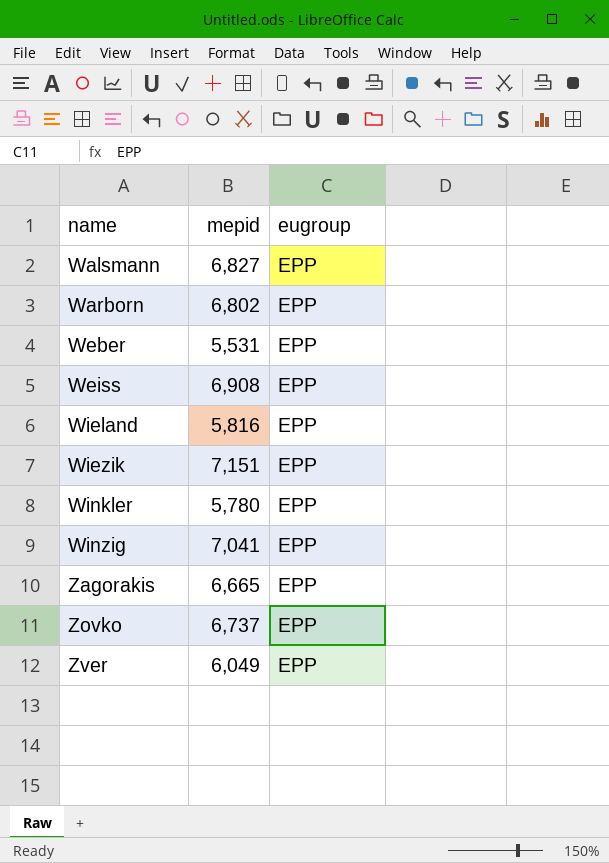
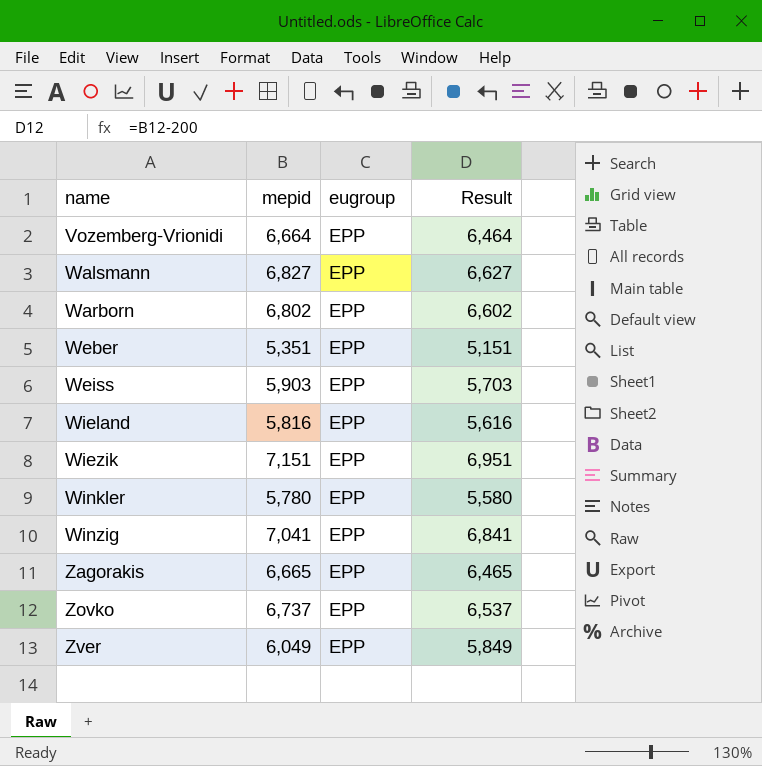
column Result | formula: none -> [mepid] - 200
row Vozemberg-Vrionidi: none -> 6,664 | EPP | 6,464
Weber | mepid: 5,531 -> 5,351
Weiss | mepid: 6,908 -> 5,903

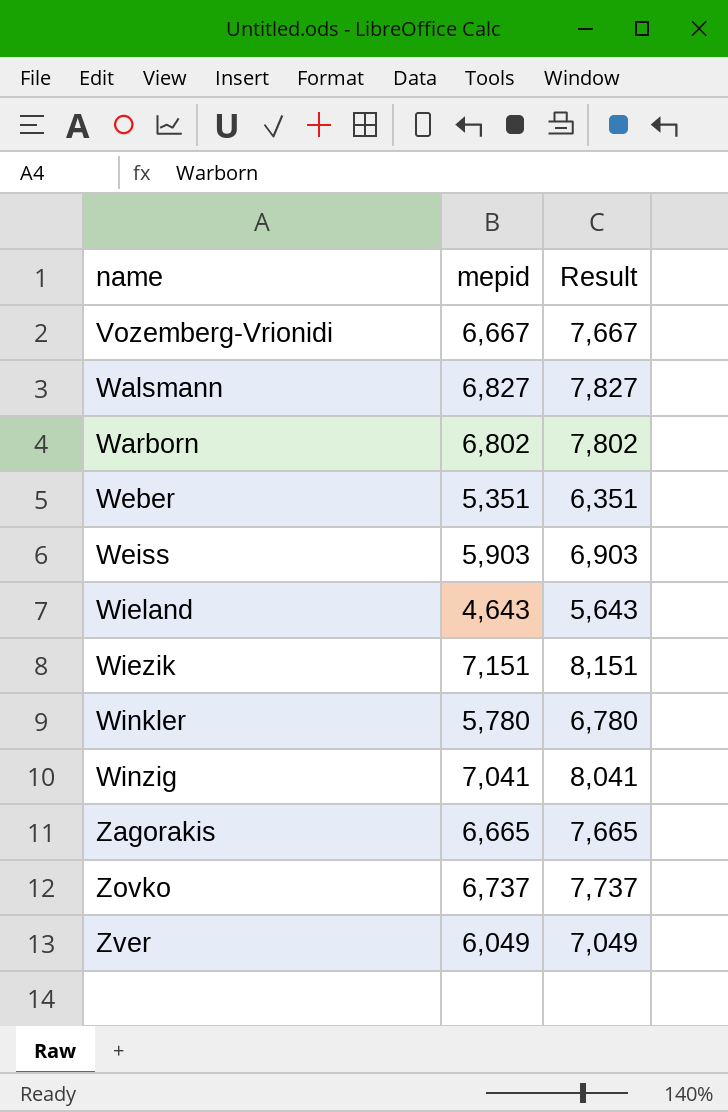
column eugroup | position: 3 -> none
column Result | formula: [mepid] - 200 -> [mepid] + 1000
Vozemberg-Vrionidi | mepid: 6,664 -> 6,667
Wieland | mepid: 5,816 -> 4,643

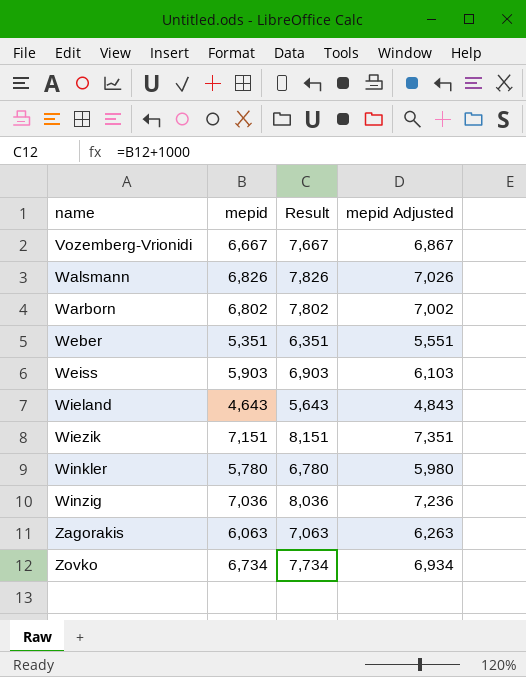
column mepid Adjusted | formula: none -> [mepid] + 200
row Zver: 6,049 | 7,049 -> none
Walsmann | mepid: 6,827 -> 6,826
Walsmann | Result: 7,827 -> 7,826
Winzig | mepid: 7,041 -> 7,036
Winzig | Result: 8,041 -> 8,036
Zagorakis | mepid: 6,665 -> 6,063
Zagorakis | Result: 7,665 -> 7,063
Zovko | mepid: 6,737 -> 6,734
Zovko | Result: 7,737 -> 7,734

